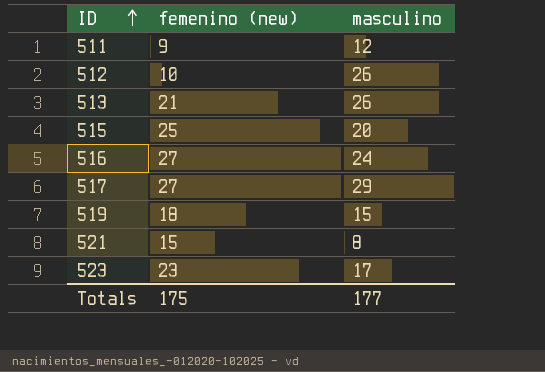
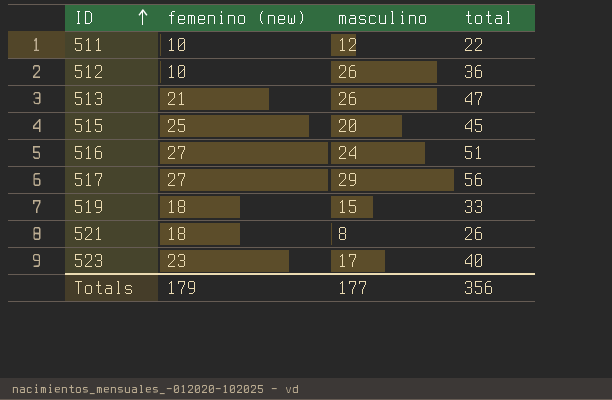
column total | formula: none -> [femenino (new)] + [masculino]
511 | femenino (new): 9 -> 10
521 | femenino (new): 15 -> 18
Totals | femenino (new): 175 -> 179

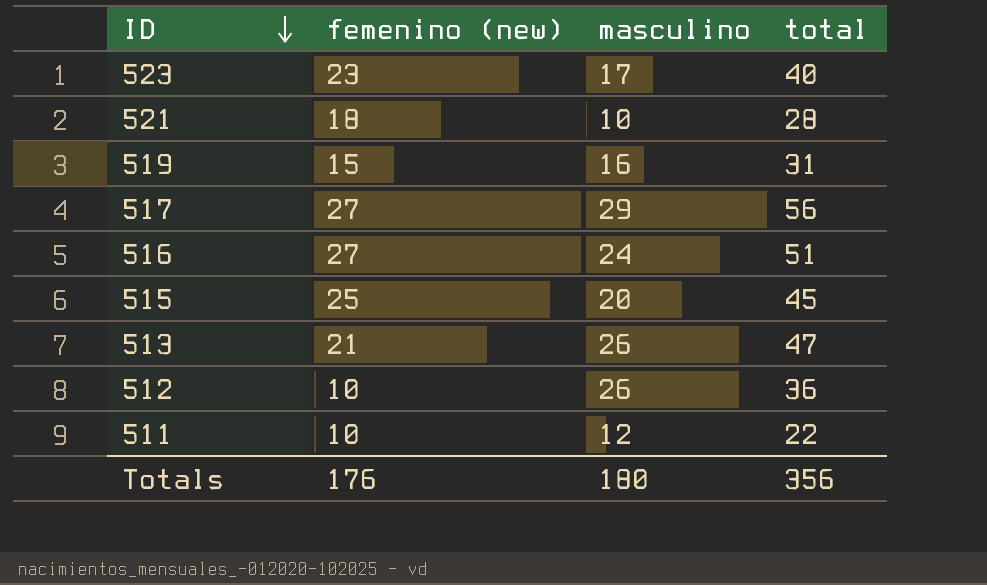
row order: ID ascending -> ID descending
521 | masculino: 8 -> 10
521 | total: 26 -> 28
519 | femenino (new): 18 -> 15
519 | masculino: 15 -> 16
519 | total: 33 -> 31
Totals | femenino (new): 179 -> 176
Totals | masculino: 177 -> 180

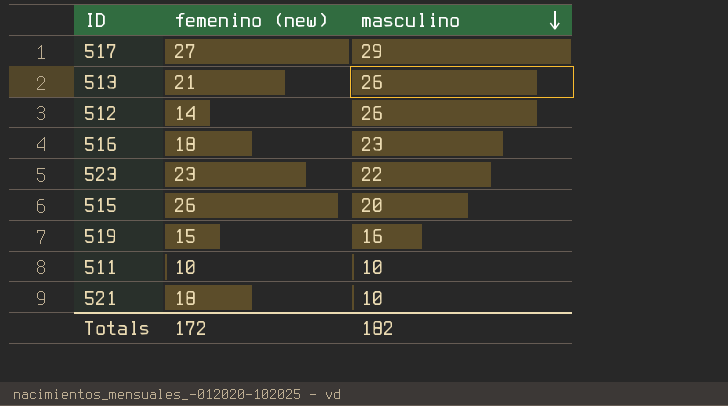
row order: ID descending -> masculino descending
column total | formula: [femenino (new)] + [masculino] -> none
512 | femenino (new): 10 -> 14
516 | femenino (new): 27 -> 18
516 | masculino: 24 -> 23
523 | masculino: 17 -> 22
515 | femenino (new): 25 -> 26
511 | masculino: 12 -> 10
Totals | femenino (new): 176 -> 172
Totals | masculino: 180 -> 182

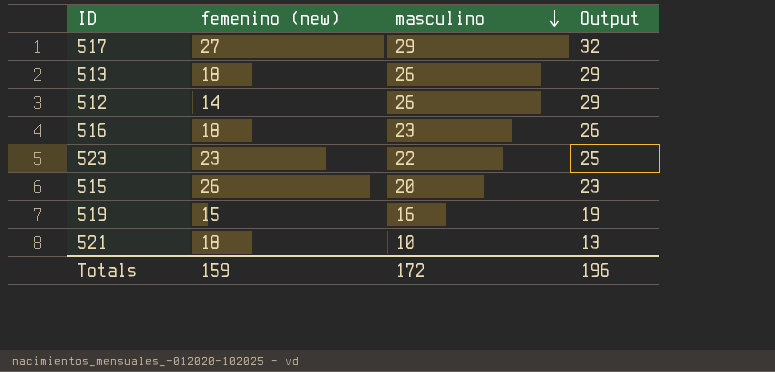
column Output | formula: none -> [masculino] + 3
row 511: 10 | 10 -> none
513 | femenino (new): 21 -> 18
Totals | femenino (new): 172 -> 159
Totals | masculino: 182 -> 172

